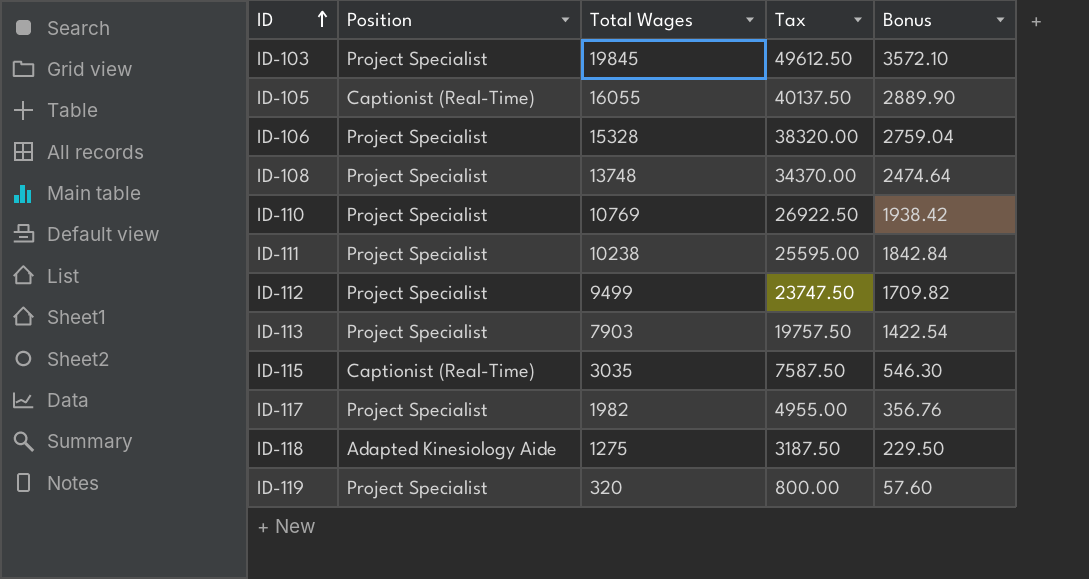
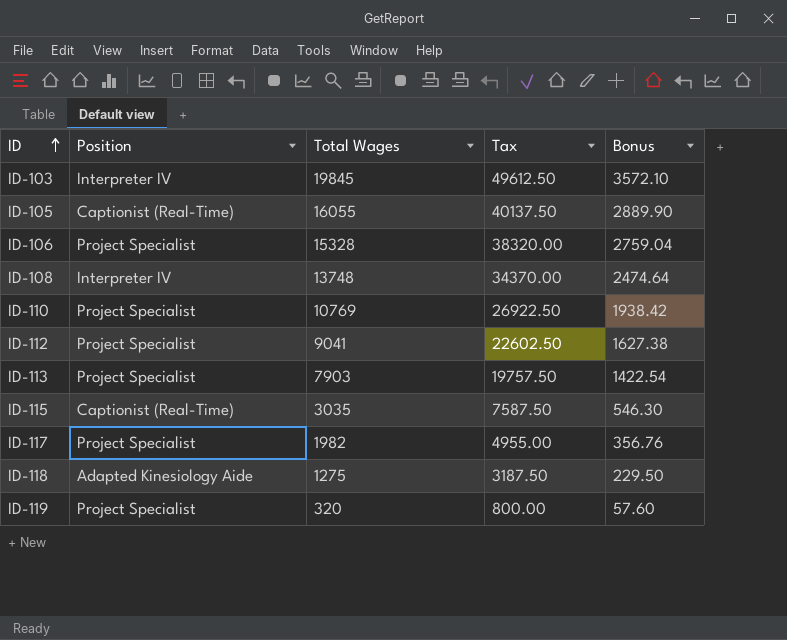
row ID-111: Project Specialist | 10238 | 25595.00 | 1842.84 -> none
ID-103 | Position: Project Specialist -> Interpreter IV
ID-108 | Position: Project Specialist -> Interpreter IV
ID-112 | Total Wages: 9499 -> 9041
ID-112 | Tax: 23747.50 -> 22602.50
ID-112 | Bonus: 1709.82 -> 1627.38

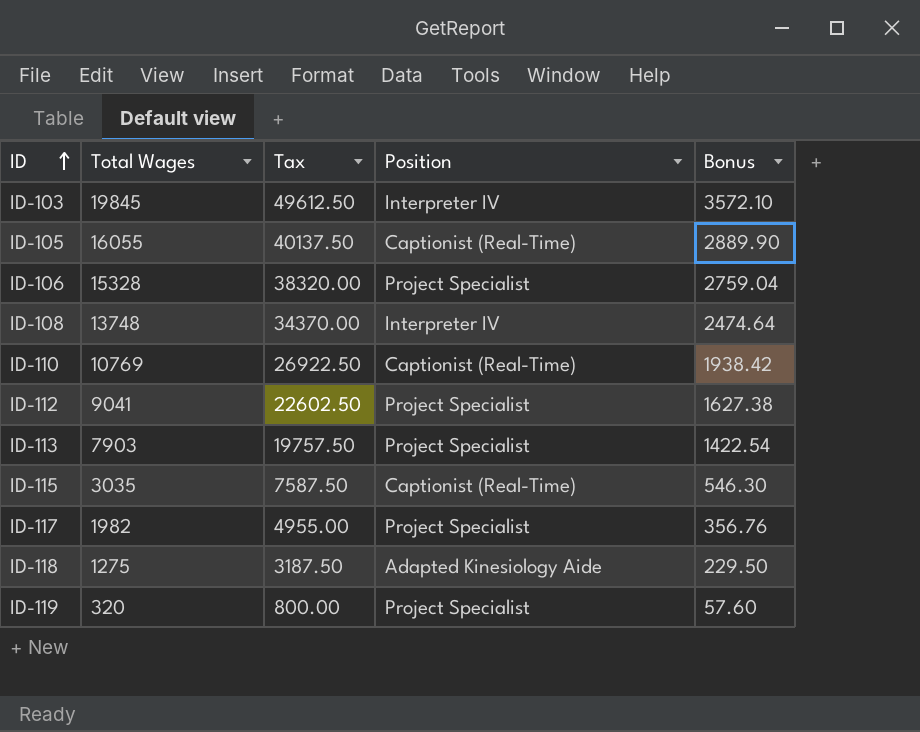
column Position | position: 2 -> 4
ID-110 | Position: Project Specialist -> Captionist (Real-Time)

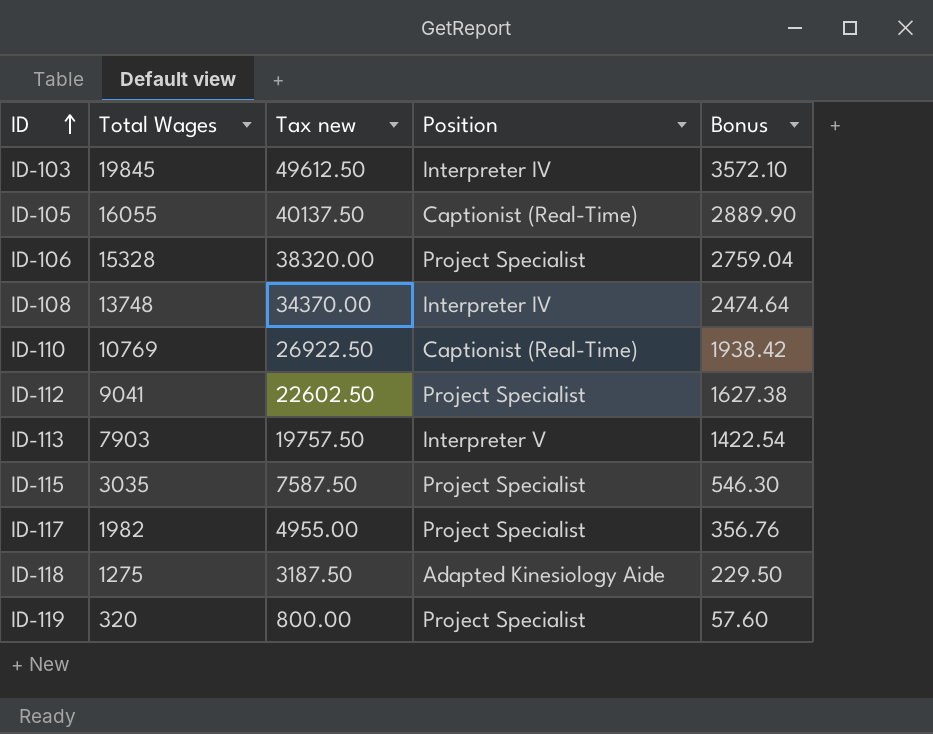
column name: Tax -> Tax new
ID-113 | Position: Project Specialist -> Interpreter V
ID-115 | Position: Captionist (Real-Time) -> Project Specialist

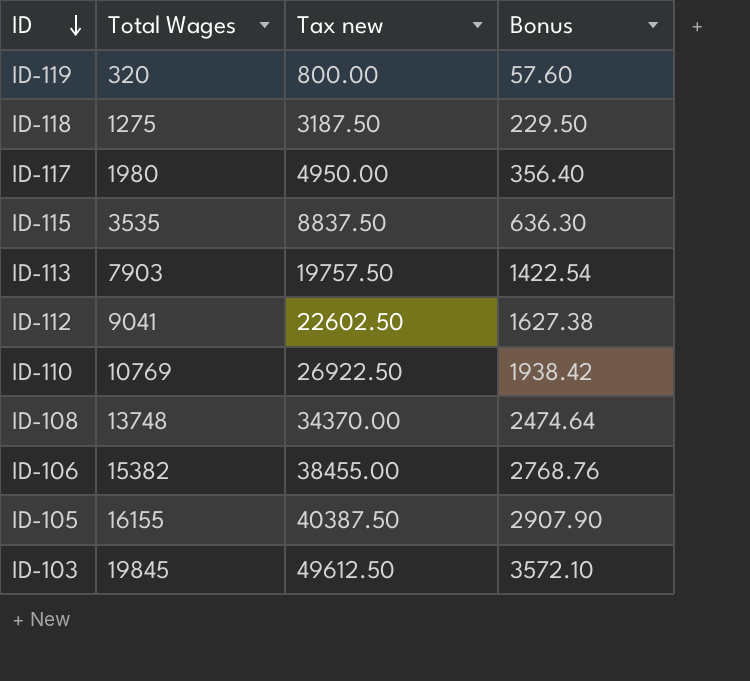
row order: ID ascending -> ID descending
column Position | position: 4 -> none
ID-117 | Total Wages: 1982 -> 1980
ID-117 | Tax new: 4955.00 -> 4950.00
ID-117 | Bonus: 356.76 -> 356.40
ID-115 | Total Wages: 3035 -> 3535
ID-115 | Tax new: 7587.50 -> 8837.50
ID-115 | Bonus: 546.30 -> 636.30
ID-106 | Total Wages: 15328 -> 15382
ID-106 | Tax new: 38320.00 -> 38455.00
ID-106 | Bonus: 2759.04 -> 2768.76
ID-105 | Total Wages: 16055 -> 16155
ID-105 | Tax new: 40137.50 -> 40387.50
ID-105 | Bonus: 2889.90 -> 2907.90

